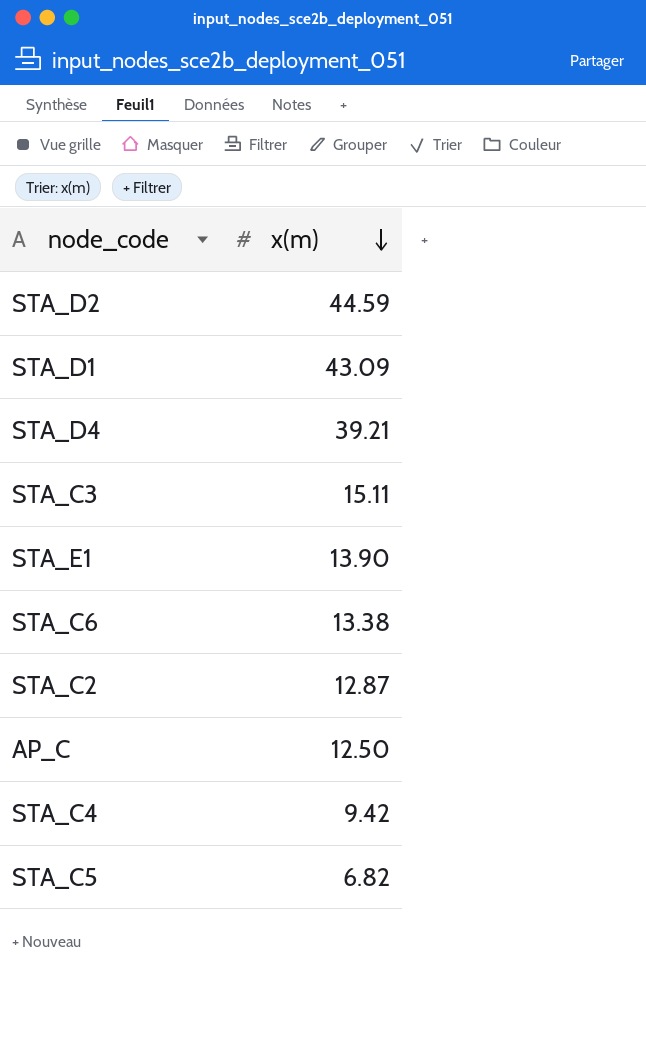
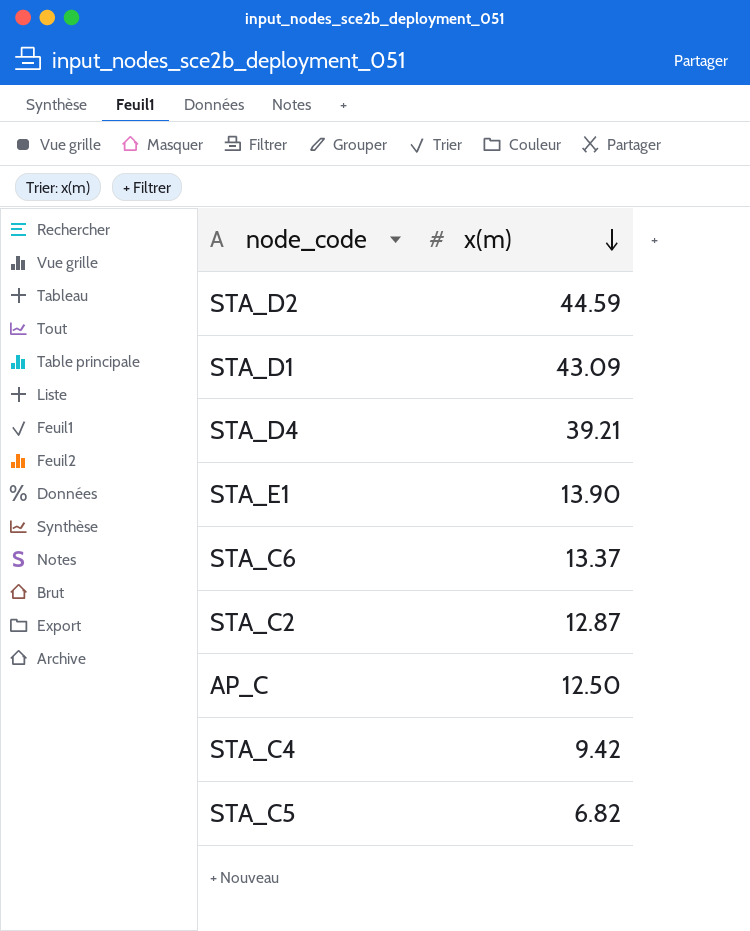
row STA_C3: 15.11 -> none
STA_C6 | x(m): 13.38 -> 13.37

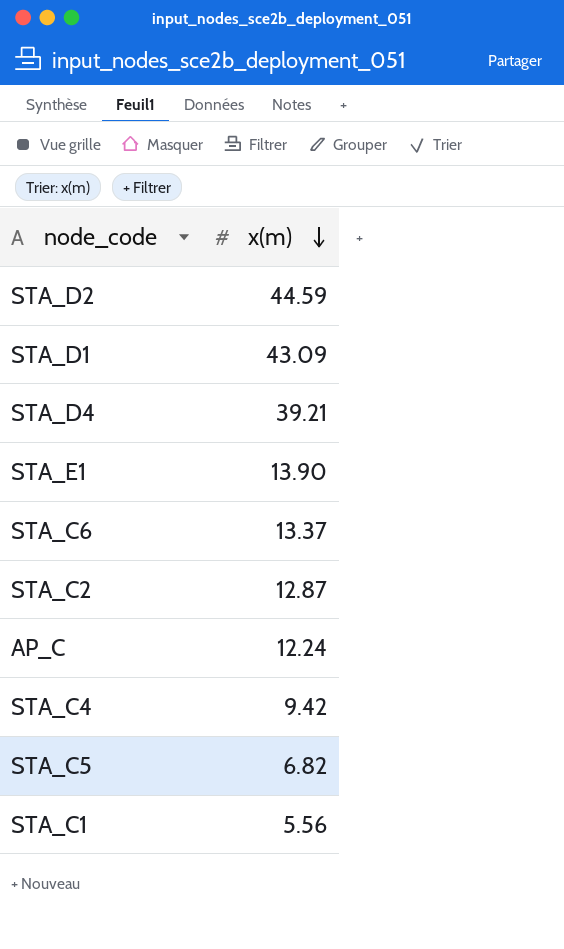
AP_C | x(m): 12.50 -> 12.24
row STA_C1: none -> 5.56

